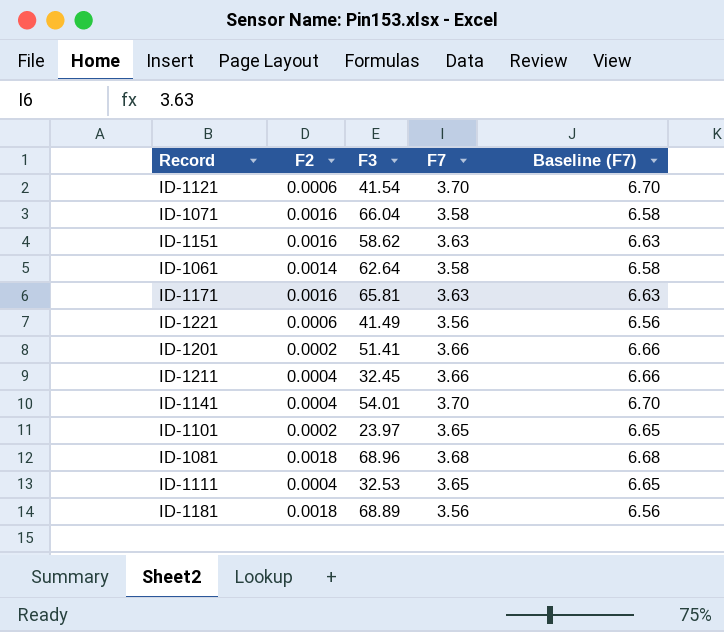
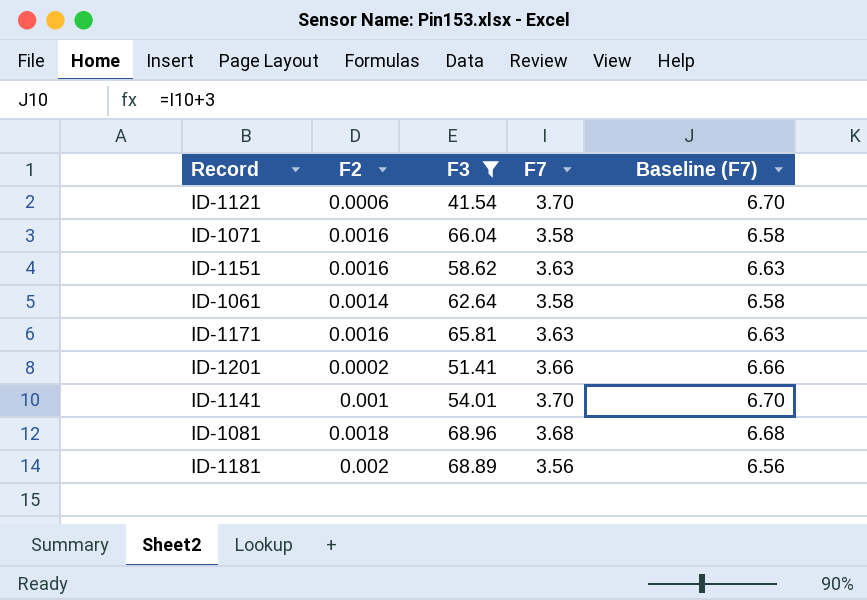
filter: none -> F3 >= 41.54
ID-1141 | F2: 0.0004 -> 0.001
ID-1181 | F2: 0.0018 -> 0.002

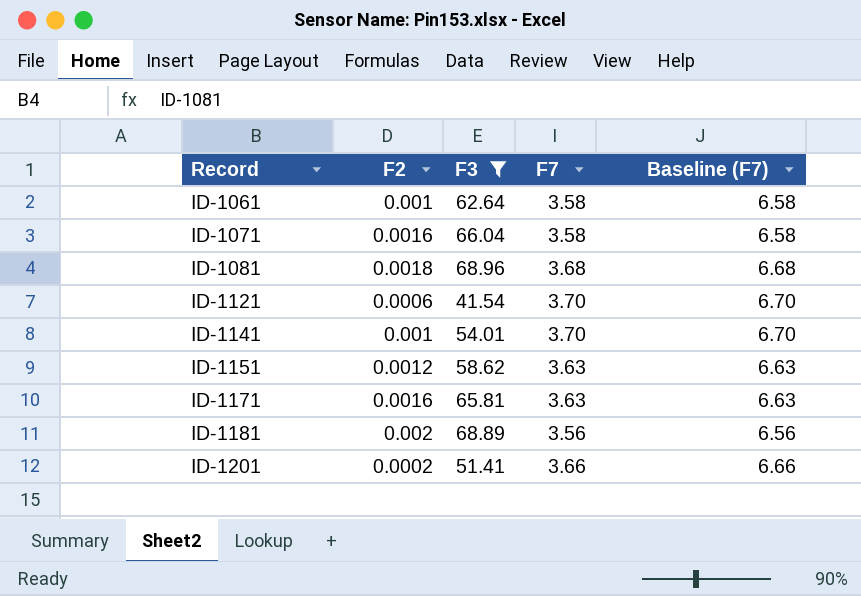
row order: none -> Record ascending
ID-1061 | F2: 0.0014 -> 0.001
ID-1151 | F2: 0.0016 -> 0.0012

